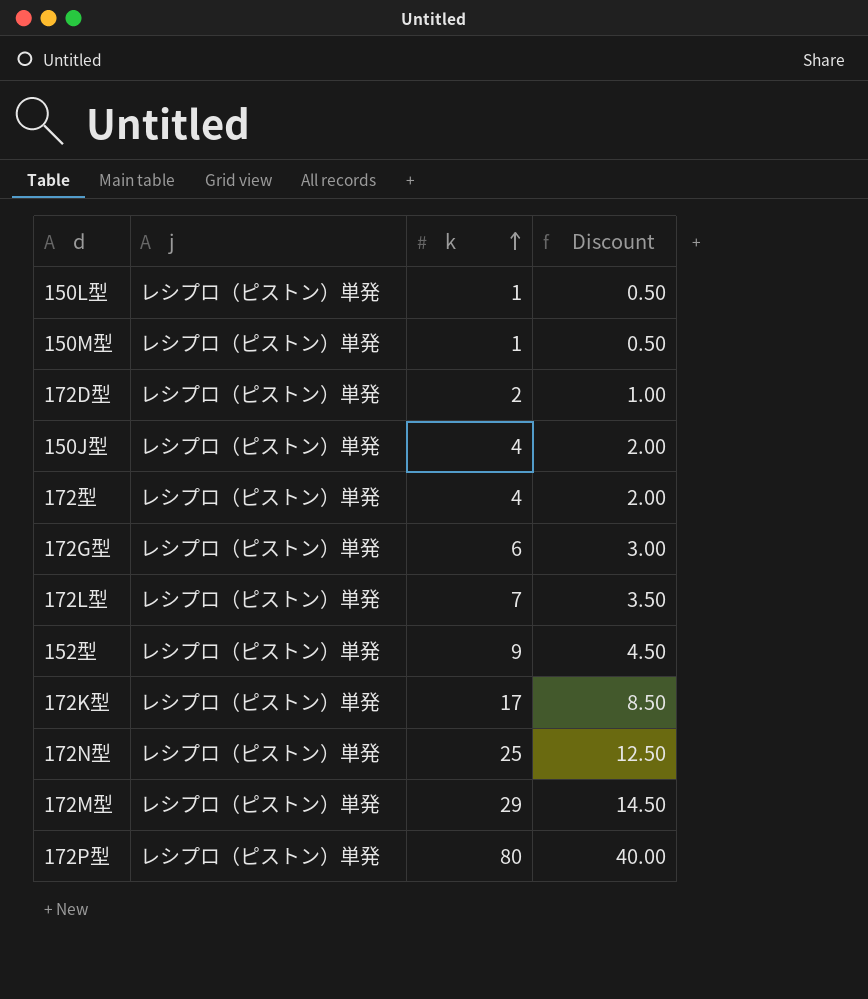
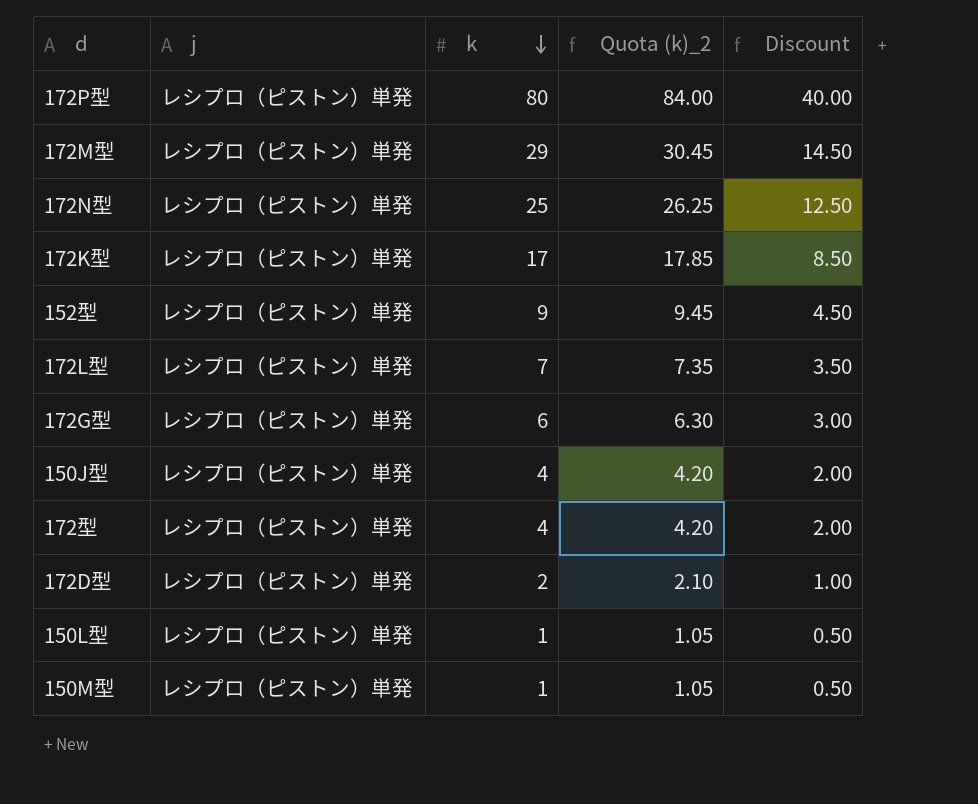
row order: k ascending -> k descending
column Quota (k)_2 | formula: none -> [k] * 1.05

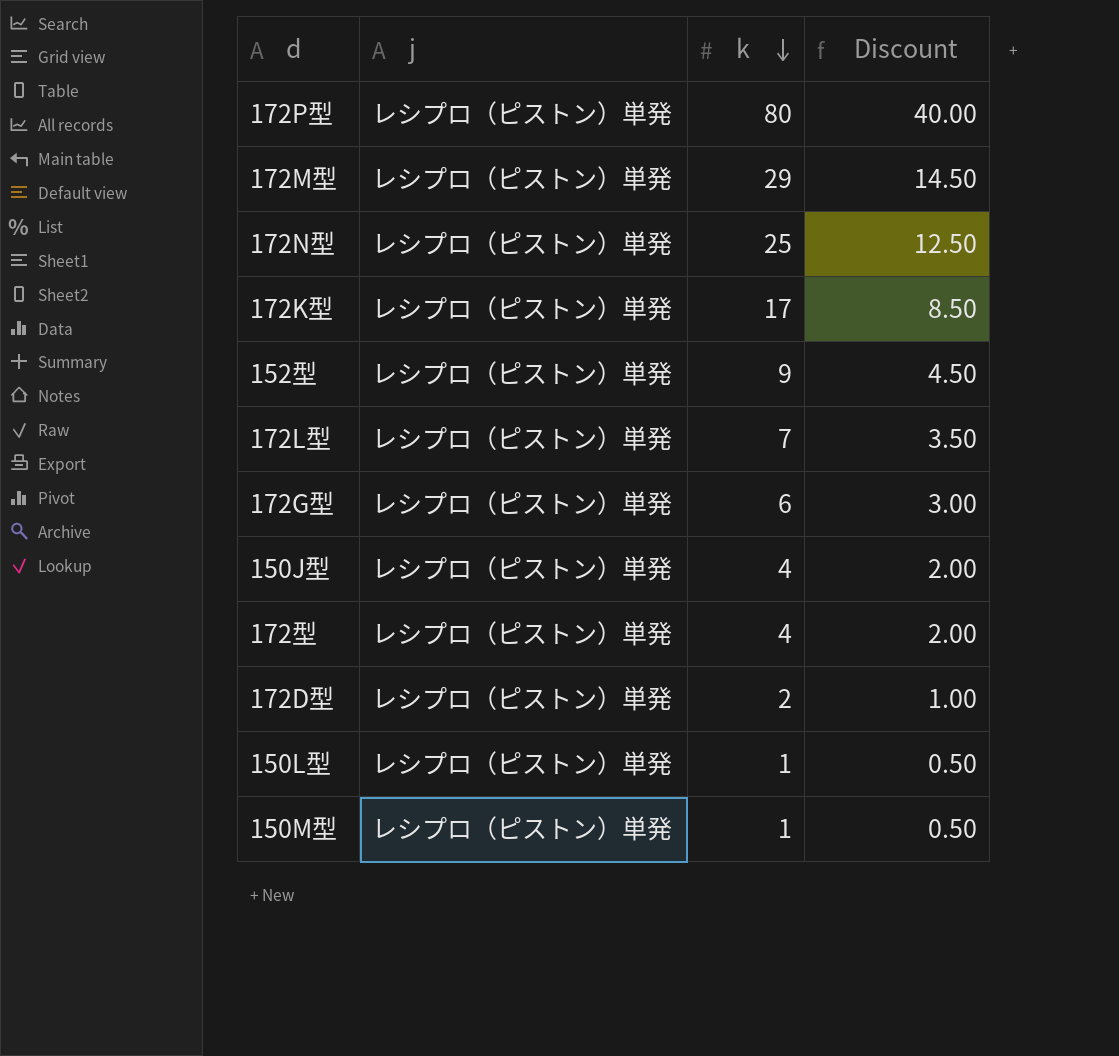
column Quota (k)_2 | formula: [k] * 1.05 -> none

